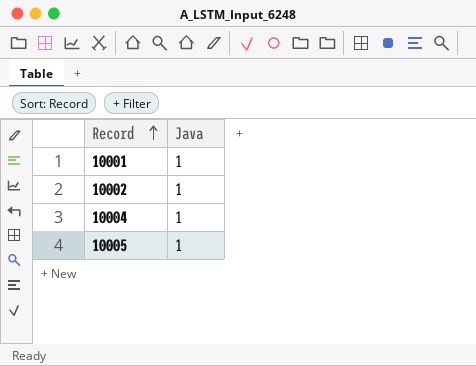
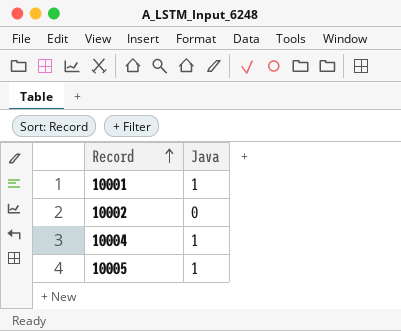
10002 | Java: 1 -> 0

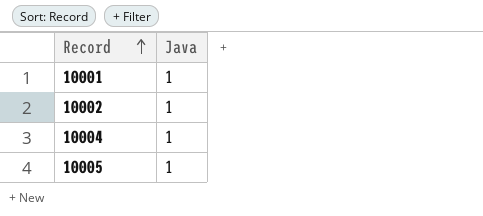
10002 | Java: 0 -> 1

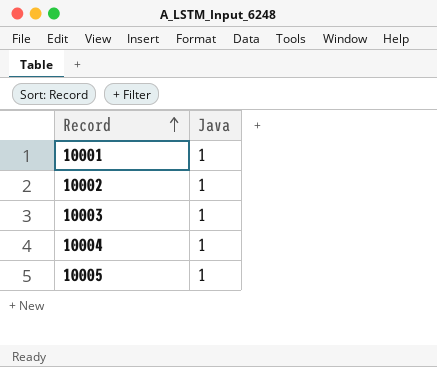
row 10003: none -> 1

